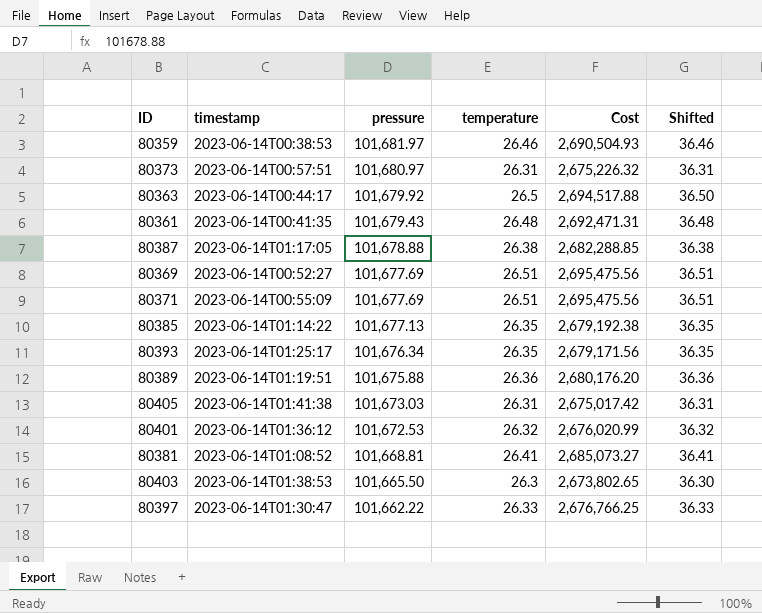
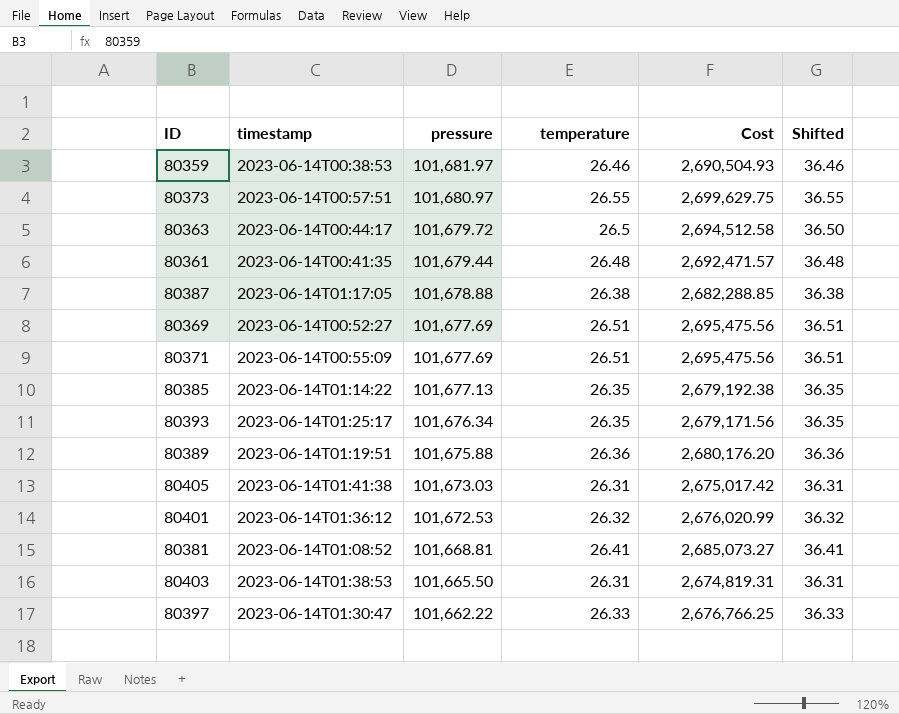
80373 | temperature: 26.31 -> 26.55
80373 | Cost: 2,675,226.32 -> 2,699,629.75
80373 | Shifted: 36.31 -> 36.55
80363 | pressure: 101,679.92 -> 101,679.72
80363 | Cost: 2,694,517.88 -> 2,694,512.58
80361 | pressure: 101,679.43 -> 101,679.44
80361 | Cost: 2,692,471.31 -> 2,692,471.57
80403 | temperature: 26.3 -> 26.31
80403 | Cost: 2,673,802.65 -> 2,674,819.31
80403 | Shifted: 36.30 -> 36.31

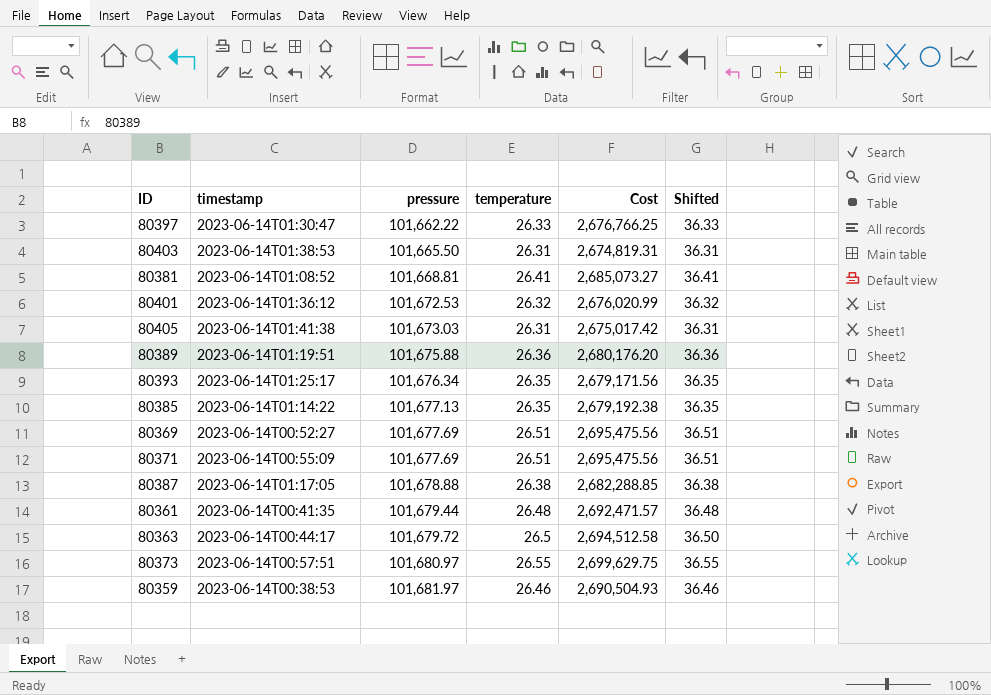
row order: pressure descending -> pressure ascending

